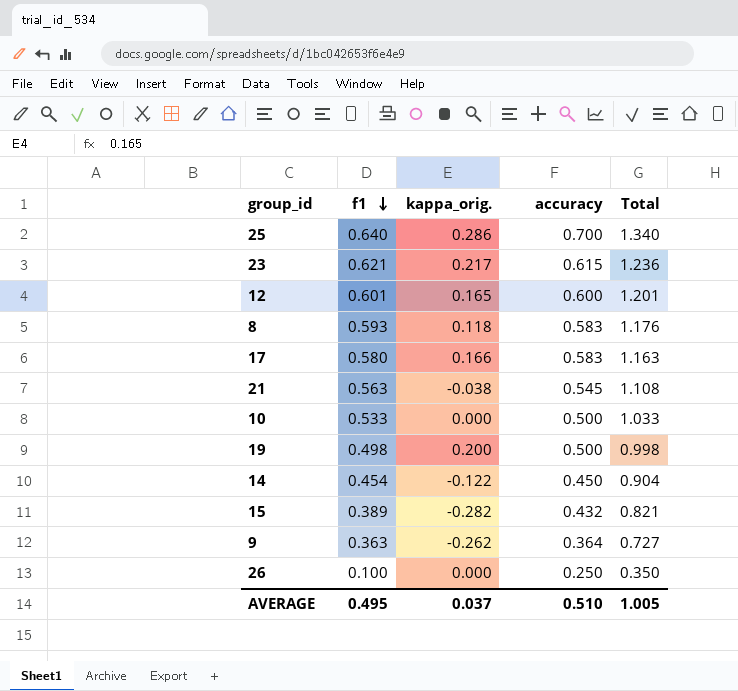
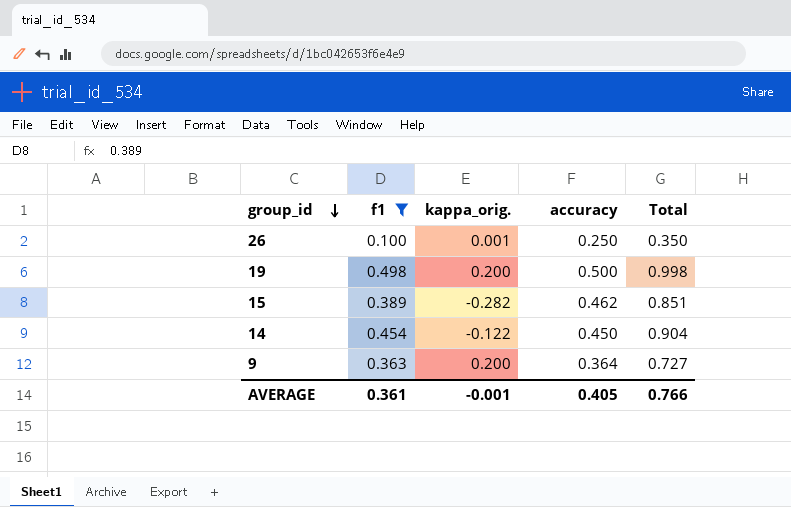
filter: none -> f1 <= 0.498
row order: f1 descending -> group_id descending
26 | kappa_orig.: 0.000 -> 0.001
15 | accuracy: 0.432 -> 0.462
15 | Total: 0.821 -> 0.851
9 | kappa_orig.: -0.262 -> 0.200
AVERAGE | f1: 0.495 -> 0.361
AVERAGE | kappa_orig.: 0.037 -> -0.001
AVERAGE | accuracy: 0.510 -> 0.405
AVERAGE | Total: 1.005 -> 0.766

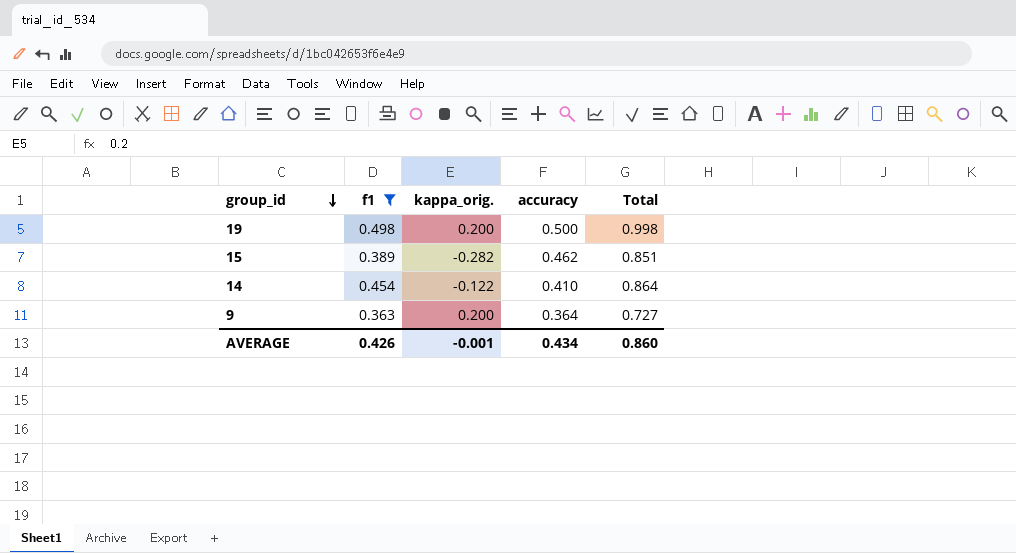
row 26: 0.100 | 0.001 | 0.250 | 0.350 -> none
14 | accuracy: 0.450 -> 0.410
14 | Total: 0.904 -> 0.864
AVERAGE | f1: 0.361 -> 0.426
AVERAGE | accuracy: 0.405 -> 0.434
AVERAGE | Total: 0.766 -> 0.860

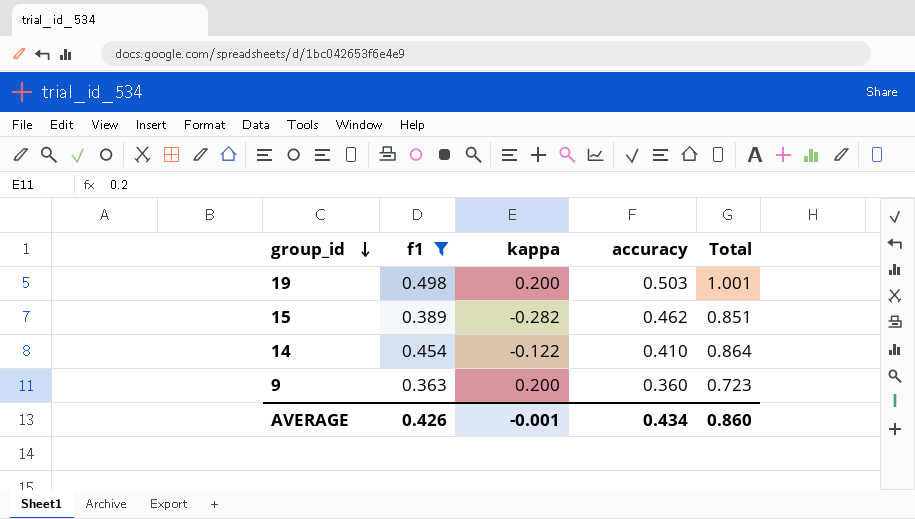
column name: kappa_orig. -> kappa
19 | accuracy: 0.500 -> 0.503
19 | Total: 0.998 -> 1.001
9 | accuracy: 0.364 -> 0.360
9 | Total: 0.727 -> 0.723

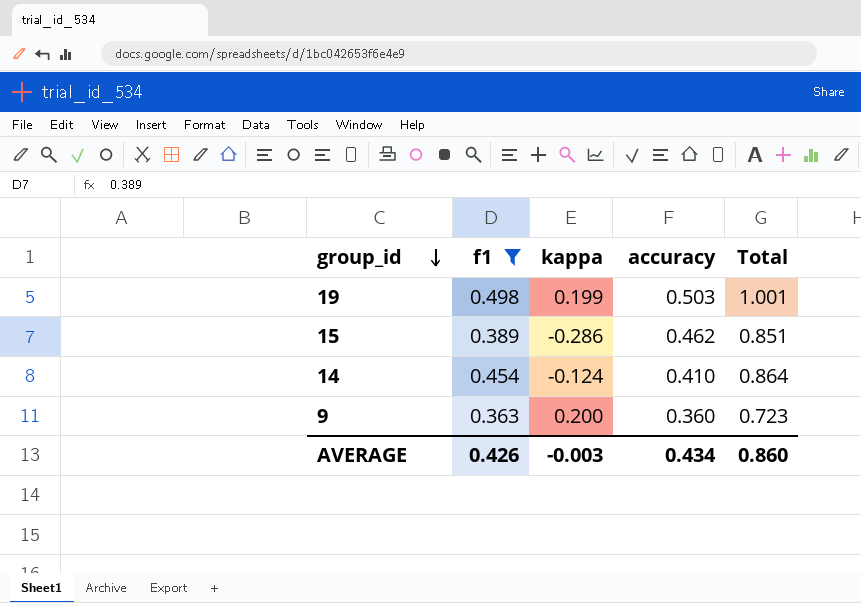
19 | kappa: 0.200 -> 0.199
15 | kappa: -0.282 -> -0.286
14 | kappa: -0.122 -> -0.124
AVERAGE | kappa: -0.001 -> -0.003

